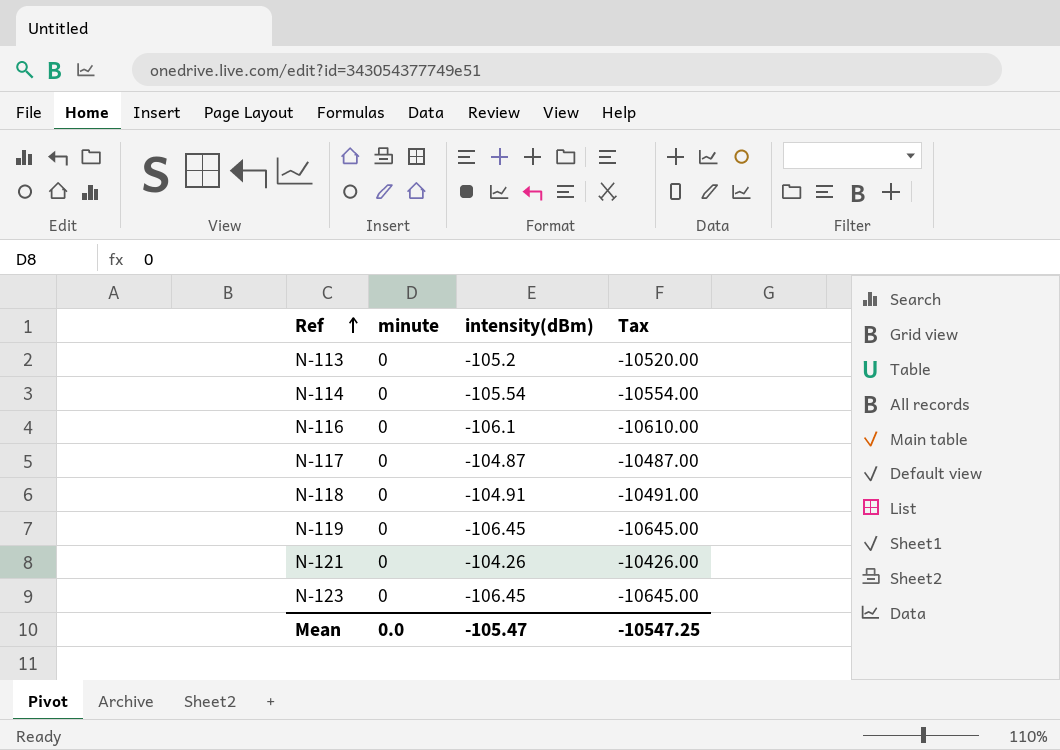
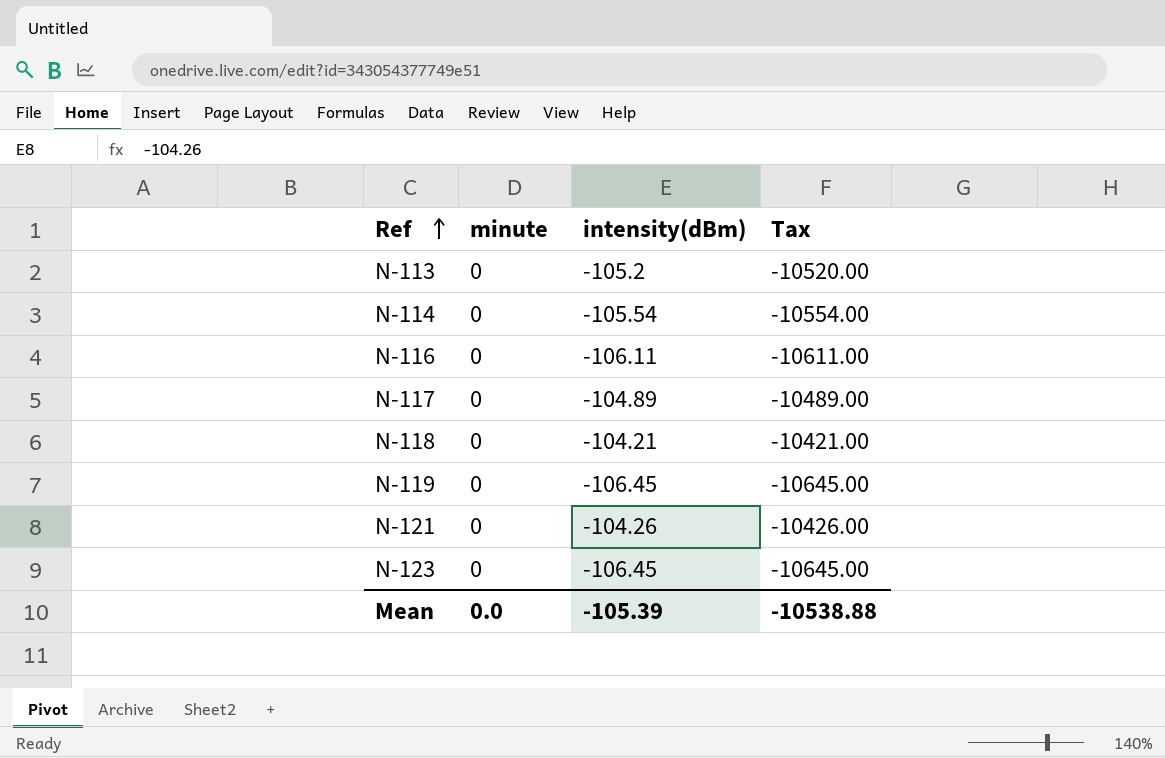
N-116 | intensity(dBm): -106.1 -> -106.11
N-116 | Tax: -10610.00 -> -10611.00
N-117 | intensity(dBm): -104.87 -> -104.89
N-117 | Tax: -10487.00 -> -10489.00
N-118 | intensity(dBm): -104.91 -> -104.21
N-118 | Tax: -10491.00 -> -10421.00
Mean | intensity(dBm): -105.47 -> -105.39
Mean | Tax: -10547.25 -> -10538.88

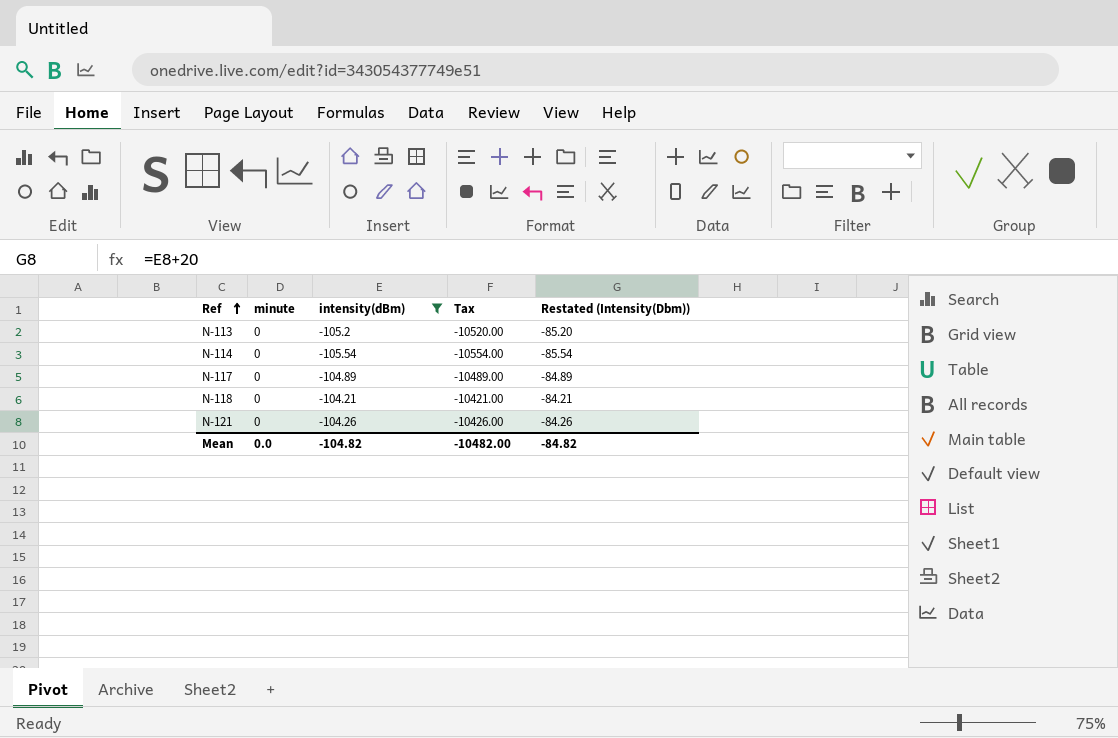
filter: none -> intensity(dBm) >= -105.54
column Restated (Intensity(Dbm)) | formula: none -> [intensity(dBm)] + 20
Mean | intensity(dBm): -105.39 -> -104.82
Mean | Tax: -10538.88 -> -10482.00

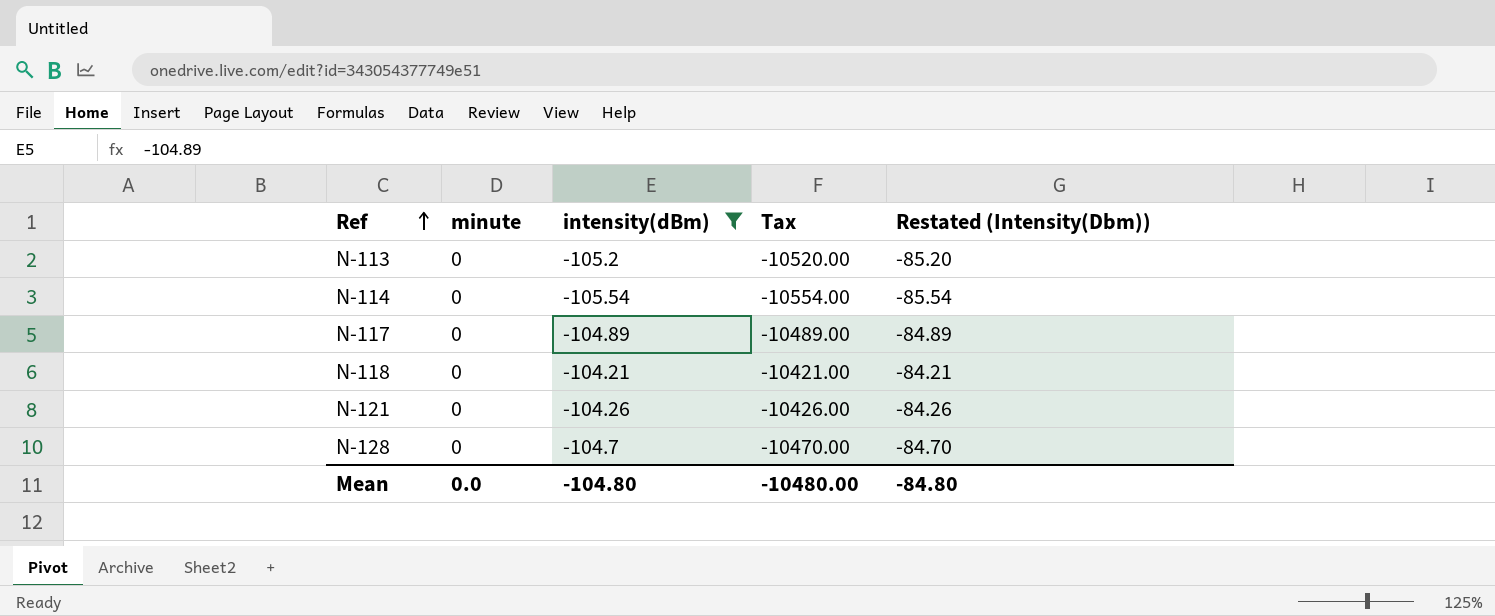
row N-128: none -> 0 | -104.7 | -10470.00 | -84.70
Mean | intensity(dBm): -104.82 -> -104.80
Mean | Tax: -10482.00 -> -10480.00
Mean | Restated (Intensity(Dbm)): -84.82 -> -84.80

